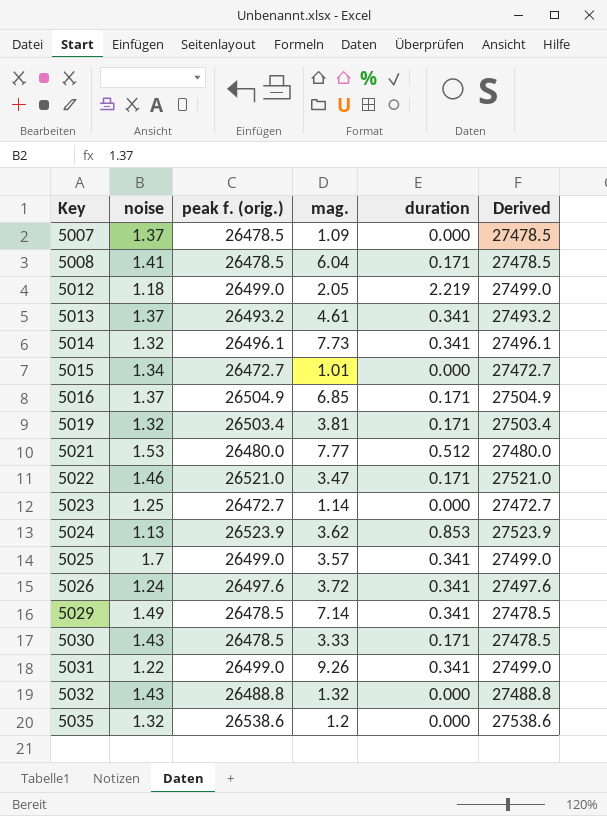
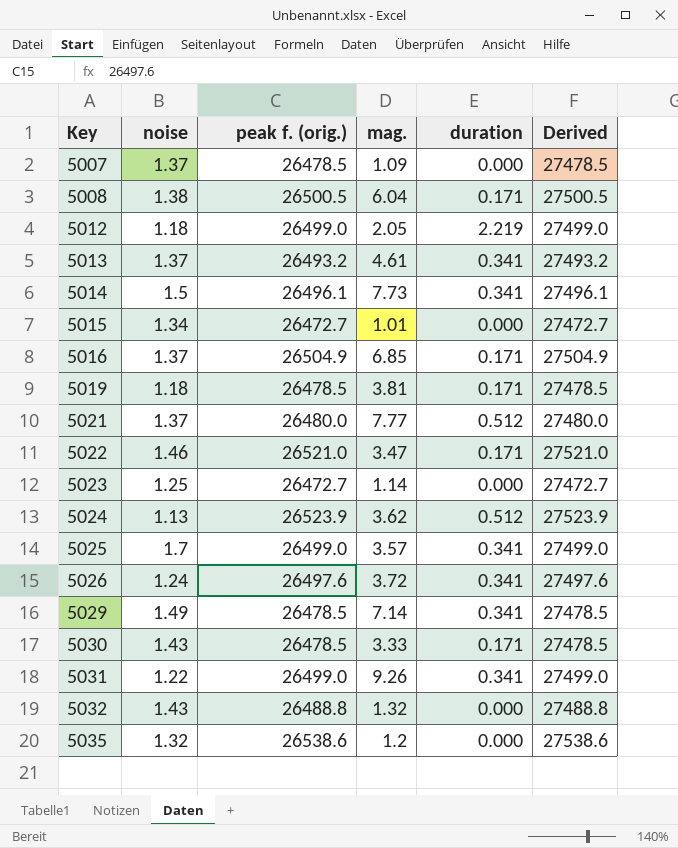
5008 | noise: 1.41 -> 1.38
5008 | peak f. (orig.): 26478.5 -> 26500.5
5008 | Derived: 27478.5 -> 27500.5
5014 | noise: 1.32 -> 1.5
5019 | noise: 1.32 -> 1.18
5019 | peak f. (orig.): 26503.4 -> 26478.5
5019 | Derived: 27503.4 -> 27478.5
5021 | noise: 1.53 -> 1.37
5024 | duration: 0.853 -> 0.512

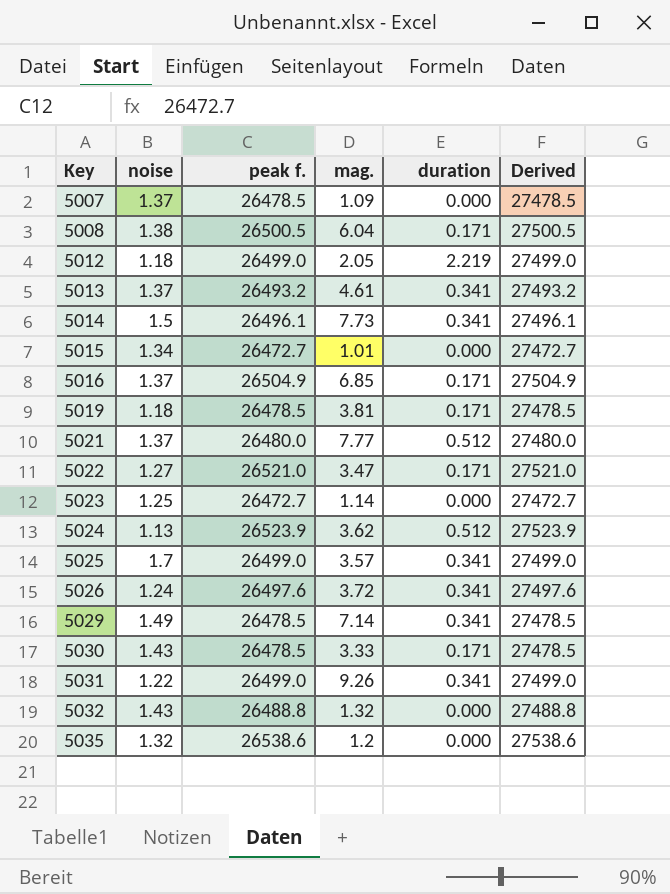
column name: peak f. (orig.) -> peak f.
5022 | noise: 1.46 -> 1.27

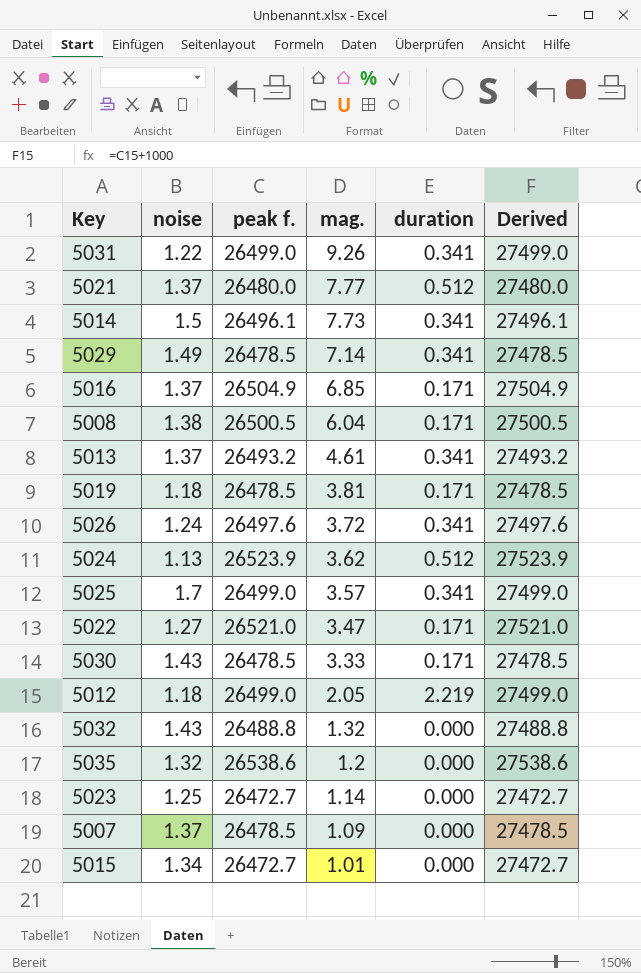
row order: Key ascending -> mag. descending

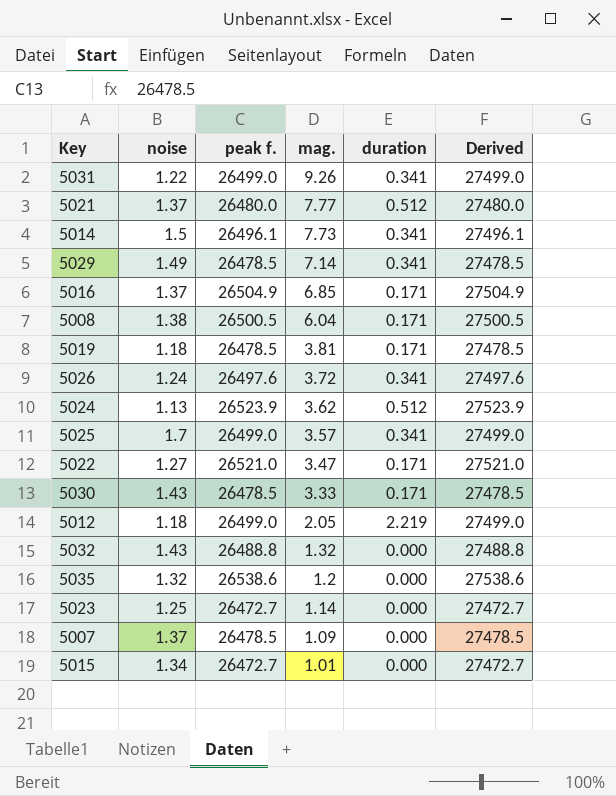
row 5013: 1.37 | 26493.2 | 4.61 | 0.341 | 27493.2 -> none

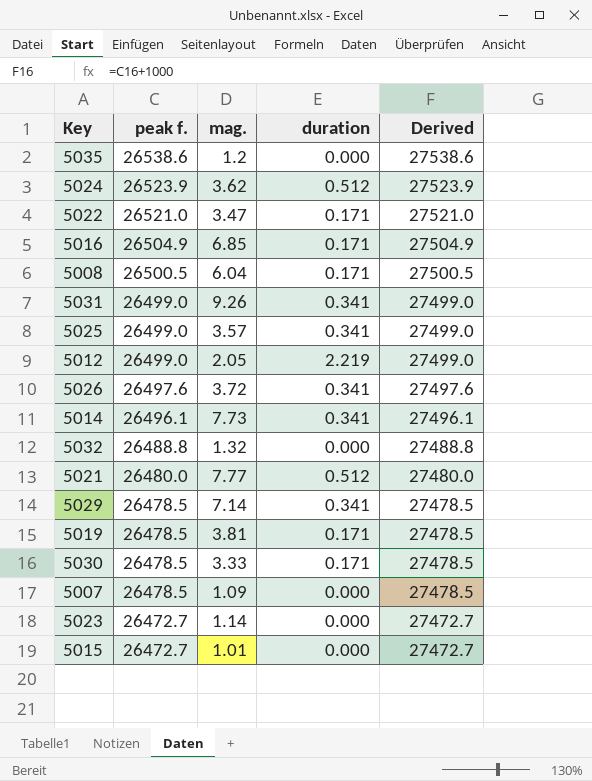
row order: mag. descending -> peak f. descending
column noise | position: 2 -> none

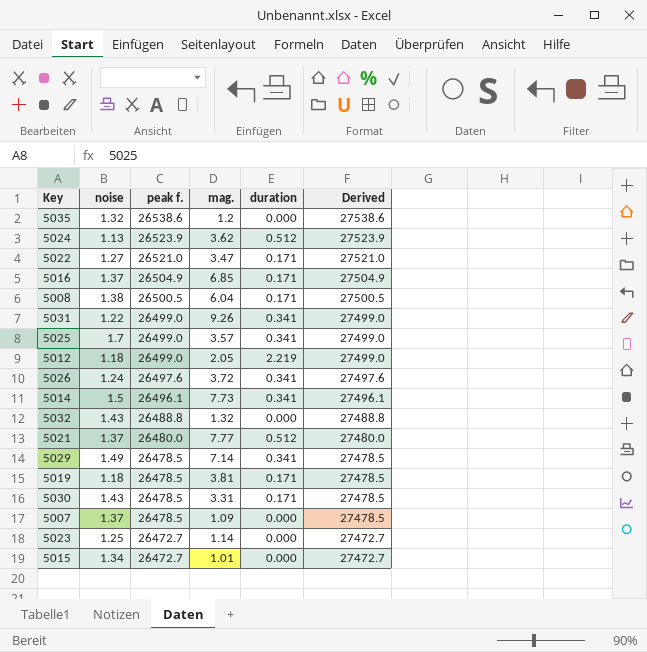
column noise | position: none -> 2
5030 | mag.: 3.33 -> 3.31

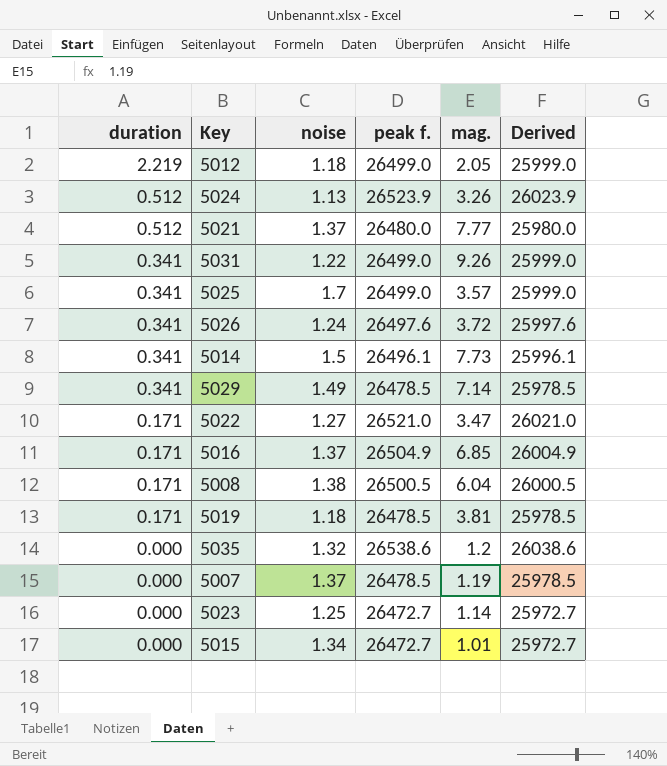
row order: peak f. descending -> duration descending
column duration | position: 5 -> 1
column Derived | formula: [peak f.] + 1000 -> [peak f.] - 500
row 5032: 1.43 | 26488.8 | 1.32 | 0.000 | 27488.8 -> none
row 5030: 1.43 | 26478.5 | 3.31 | 0.171 | 27478.5 -> none
5024 | mag.: 3.62 -> 3.26
5007 | mag.: 1.09 -> 1.19

